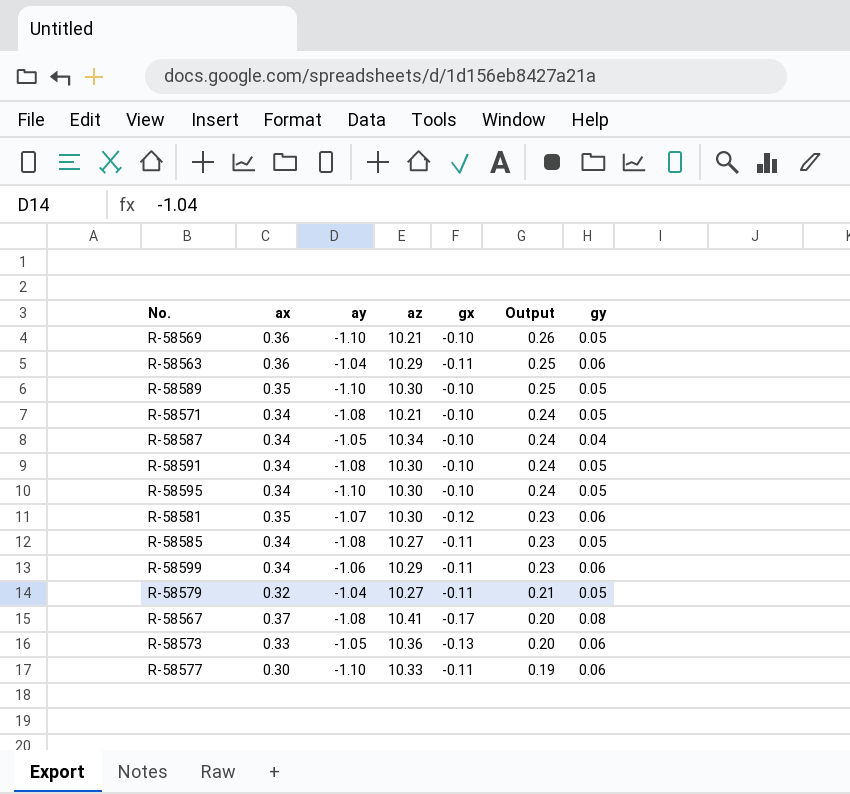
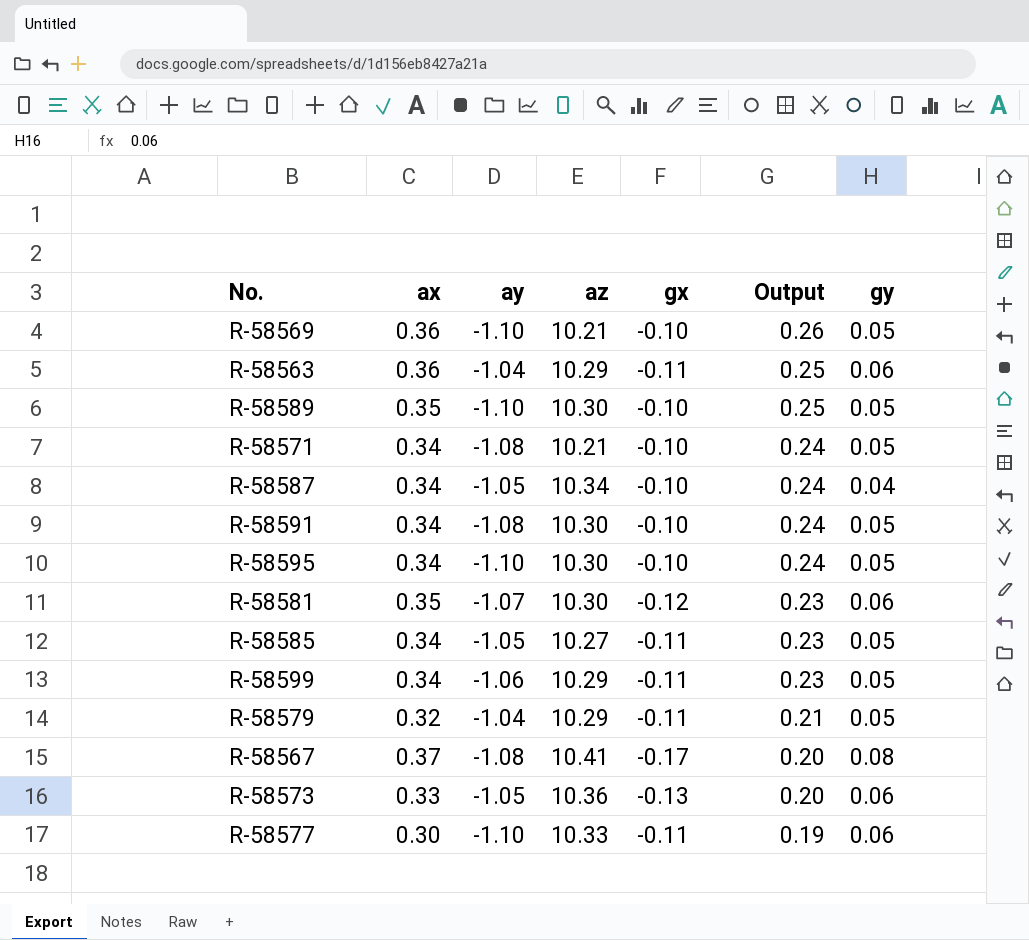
R-58585 | ay: -1.08 -> -1.05
R-58599 | gy: 0.06 -> 0.05
R-58579 | az: 10.27 -> 10.29

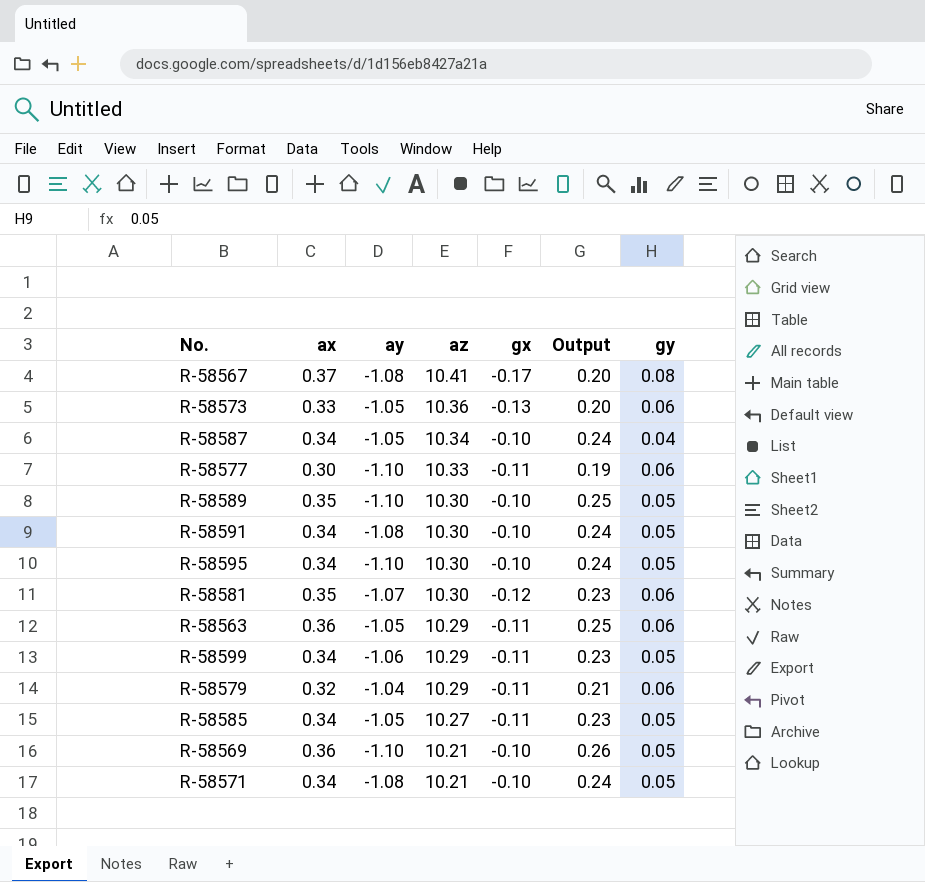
row order: Output descending -> az descending
R-58563 | ay: -1.04 -> -1.05
R-58579 | gy: 0.05 -> 0.06

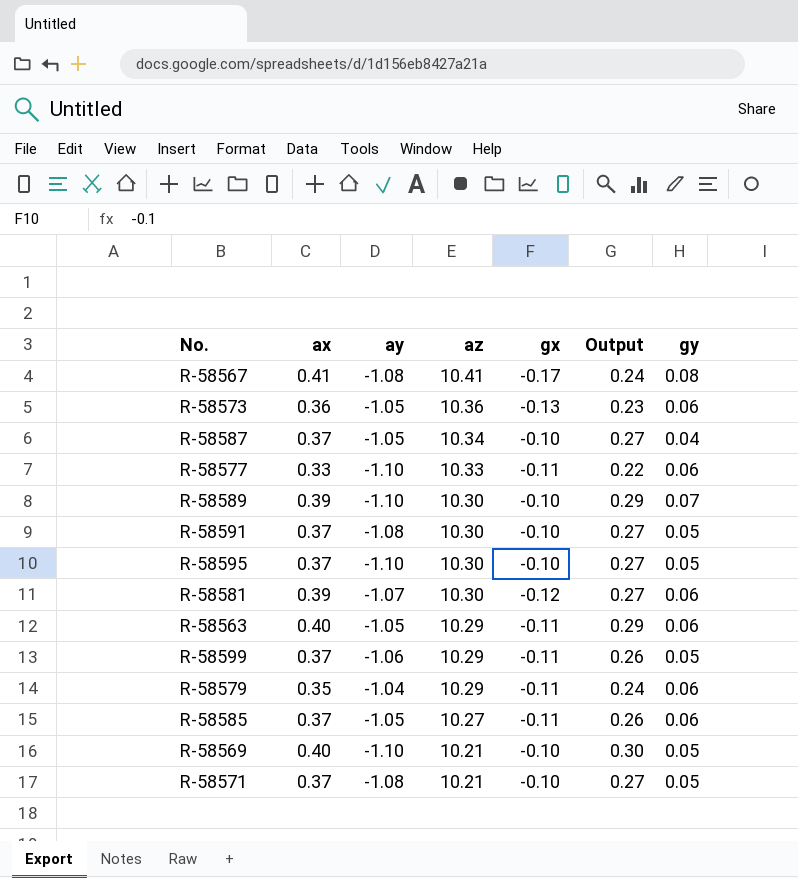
R-58567 | ax: 0.37 -> 0.41
R-58567 | Output: 0.20 -> 0.24
R-58573 | ax: 0.33 -> 0.36
R-58573 | Output: 0.20 -> 0.23
R-58587 | ax: 0.34 -> 0.37
R-58587 | Output: 0.24 -> 0.27
R-58577 | ax: 0.30 -> 0.33
R-58577 | Output: 0.19 -> 0.22
R-58589 | ax: 0.35 -> 0.39
R-58589 | Output: 0.25 -> 0.29
R-58589 | gy: 0.05 -> 0.07
R-58591 | ax: 0.34 -> 0.37
R-58591 | Output: 0.24 -> 0.27
R-58595 | ax: 0.34 -> 0.37
R-58595 | Output: 0.24 -> 0.27
R-58581 | ax: 0.35 -> 0.39
R-58581 | Output: 0.23 -> 0.27
R-58563 | ax: 0.36 -> 0.40
R-58563 | Output: 0.25 -> 0.29
R-58599 | ax: 0.34 -> 0.37
R-58599 | Output: 0.23 -> 0.26
R-58579 | ax: 0.32 -> 0.35
R-58579 | Output: 0.21 -> 0.24
R-58585 | ax: 0.34 -> 0.37
R-58585 | Output: 0.23 -> 0.26
R-58585 | gy: 0.05 -> 0.06
R-58569 | ax: 0.36 -> 0.40
R-58569 | Output: 0.26 -> 0.30
R-58571 | ax: 0.34 -> 0.37
R-58571 | Output: 0.24 -> 0.27

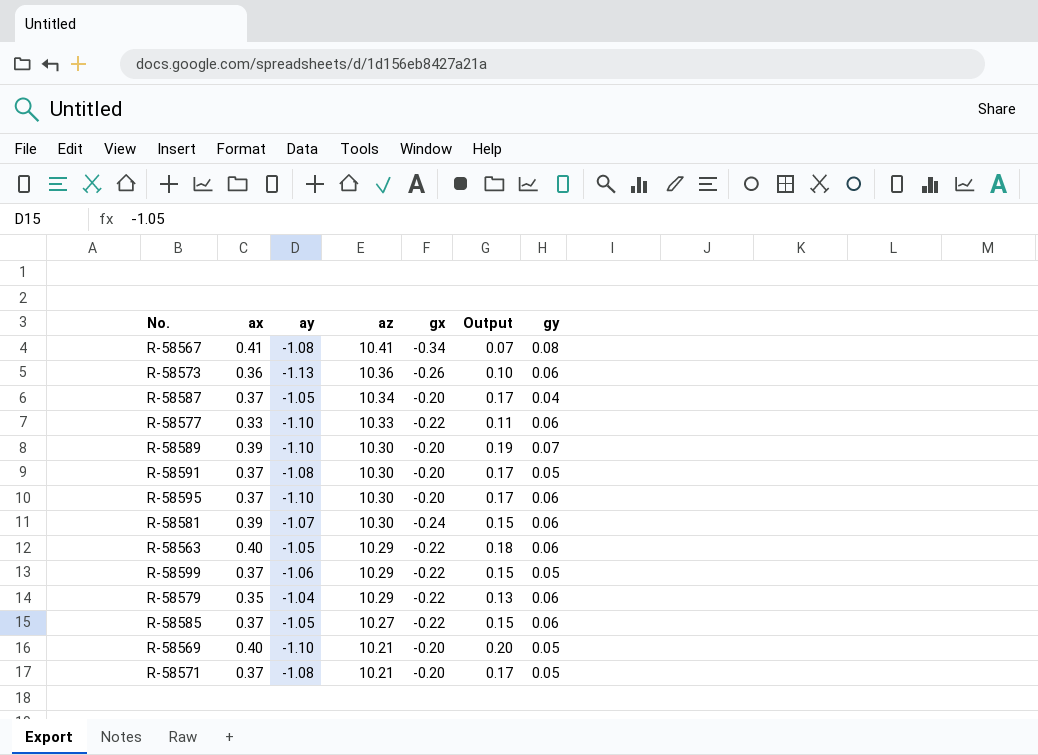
R-58567 | gx: -0.17 -> -0.34
R-58567 | Output: 0.24 -> 0.07
R-58573 | ay: -1.05 -> -1.13
R-58573 | gx: -0.13 -> -0.26
R-58573 | Output: 0.23 -> 0.10
R-58587 | gx: -0.10 -> -0.20
R-58587 | Output: 0.27 -> 0.17
R-58577 | gx: -0.11 -> -0.22
R-58577 | Output: 0.22 -> 0.11
R-58589 | gx: -0.10 -> -0.20
R-58589 | Output: 0.29 -> 0.19
R-58591 | gx: -0.10 -> -0.20
R-58591 | Output: 0.27 -> 0.17
R-58595 | gx: -0.10 -> -0.20
R-58595 | Output: 0.27 -> 0.17
R-58595 | gy: 0.05 -> 0.06
R-58581 | gx: -0.12 -> -0.24
R-58581 | Output: 0.27 -> 0.15
R-58563 | gx: -0.11 -> -0.22
R-58563 | Output: 0.29 -> 0.18
R-58599 | gx: -0.11 -> -0.22
R-58599 | Output: 0.26 -> 0.15
R-58579 | gx: -0.11 -> -0.22
R-58579 | Output: 0.24 -> 0.13
R-58585 | gx: -0.11 -> -0.22
R-58585 | Output: 0.26 -> 0.15
R-58569 | gx: -0.10 -> -0.20
R-58569 | Output: 0.30 -> 0.20
R-58571 | gx: -0.10 -> -0.20
R-58571 | Output: 0.27 -> 0.17

